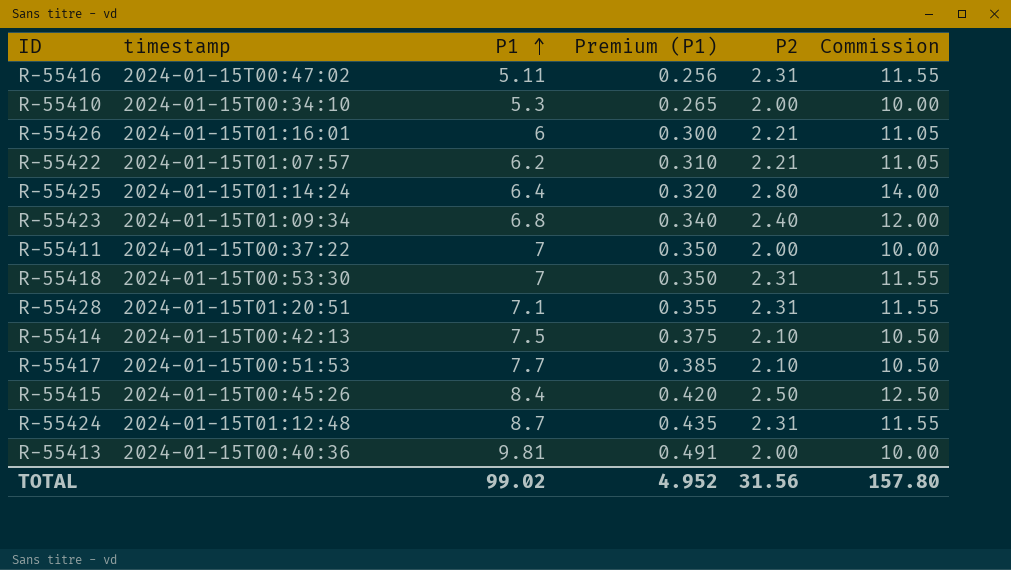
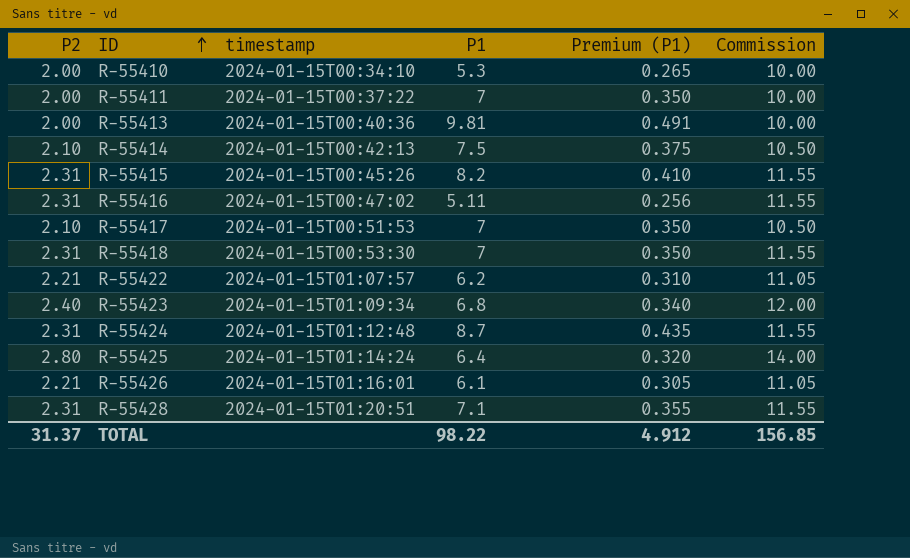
row order: P1 ascending -> ID ascending
column P2 | position: 5 -> 1
R-55415 | P2: 2.50 -> 2.31
R-55415 | P1: 8.4 -> 8.2
R-55415 | Premium (P1): 0.420 -> 0.410
R-55415 | Commission: 12.50 -> 11.55
R-55417 | P1: 7.7 -> 7
R-55417 | Premium (P1): 0.385 -> 0.350
R-55426 | P1: 6 -> 6.1
R-55426 | Premium (P1): 0.300 -> 0.305
TOTAL | P2: 31.56 -> 31.37
TOTAL | P1: 99.02 -> 98.22
TOTAL | Premium (P1): 4.952 -> 4.912
TOTAL | Commission: 157.80 -> 156.85

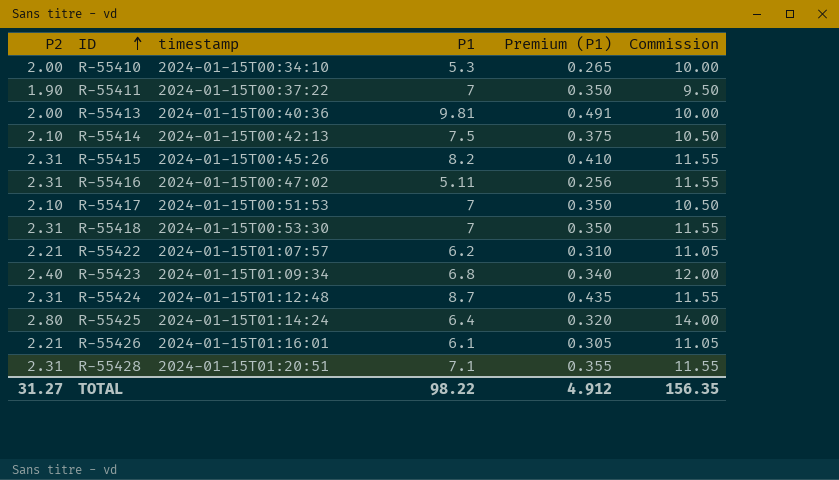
R-55411 | P2: 2.00 -> 1.90
R-55411 | Commission: 10.00 -> 9.50
TOTAL | P2: 31.37 -> 31.27
TOTAL | Commission: 156.85 -> 156.35

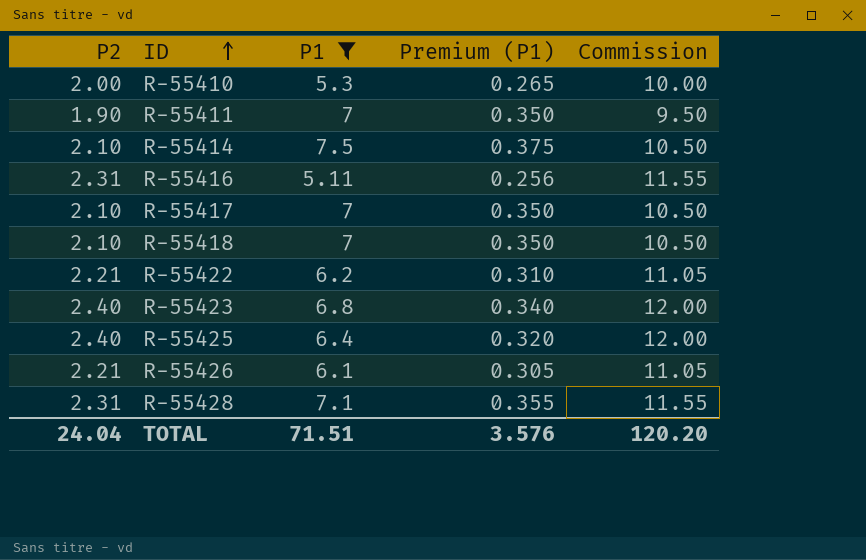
filter: none -> P1 <= 7.5
column timestamp | position: 3 -> none
R-55418 | P2: 2.31 -> 2.10
R-55418 | Commission: 11.55 -> 10.50
R-55425 | P2: 2.80 -> 2.40
R-55425 | Commission: 14.00 -> 12.00
TOTAL | P2: 31.27 -> 24.04
TOTAL | P1: 98.22 -> 71.51
TOTAL | Premium (P1): 4.912 -> 3.576
TOTAL | Commission: 156.35 -> 120.20

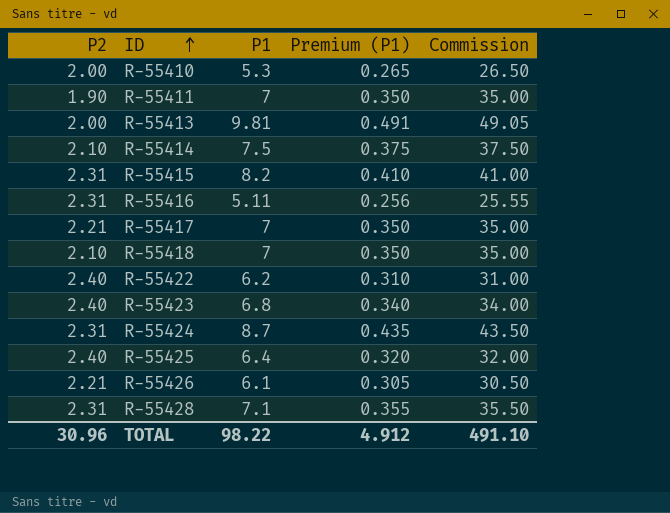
filter: P1 <= 7.5 -> none
column Commission | formula: [P2] * 5 -> [P1] * 5
R-55417 | P2: 2.10 -> 2.21
R-55422 | P2: 2.21 -> 2.40
TOTAL | P2: 24.04 -> 30.96
TOTAL | P1: 71.51 -> 98.22
TOTAL | Premium (P1): 3.576 -> 4.912
TOTAL | Commission: 120.20 -> 491.10

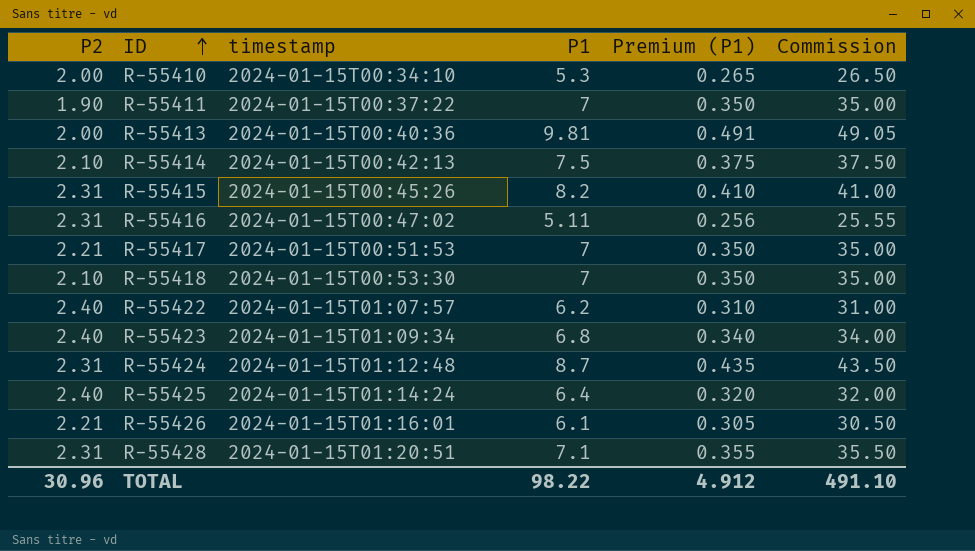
column timestamp | position: none -> 3

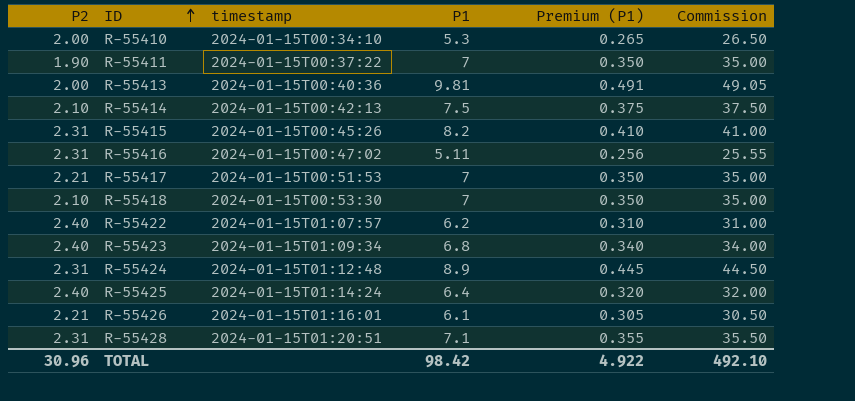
R-55424 | P1: 8.7 -> 8.9
R-55424 | Premium (P1): 0.435 -> 0.445
R-55424 | Commission: 43.50 -> 44.50
TOTAL | P1: 98.22 -> 98.42
TOTAL | Premium (P1): 4.912 -> 4.922
TOTAL | Commission: 491.10 -> 492.10

